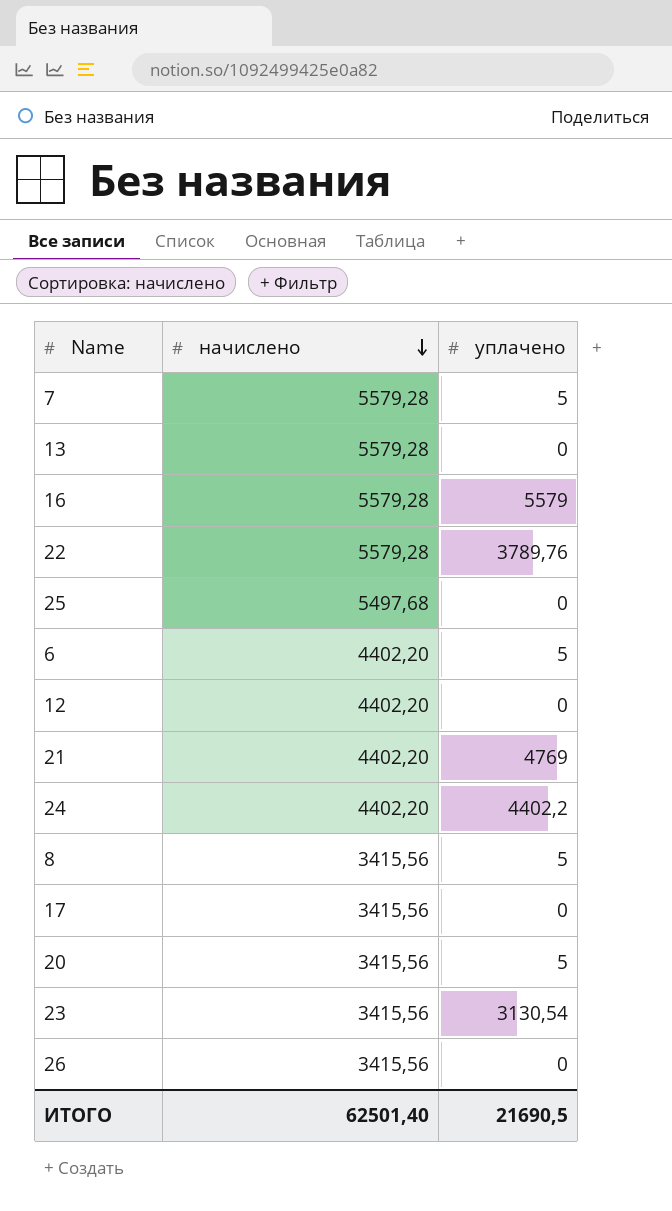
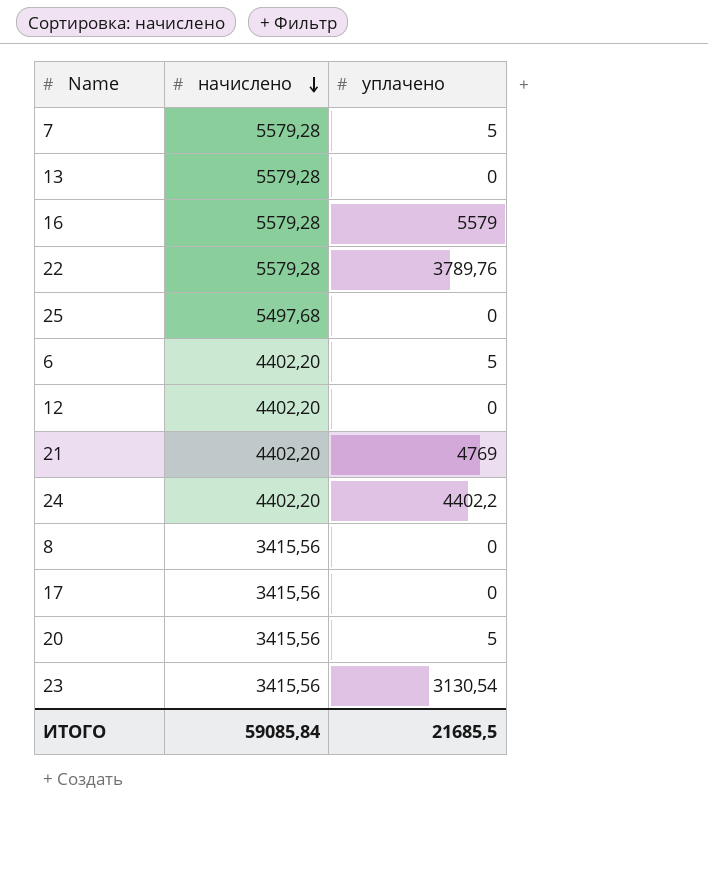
row 26: 3415,56 | 0 -> none
8 | уплачено: 5 -> 0
ИТОГО | начислено: 62501,40 -> 59085,84
ИТОГО | уплачено: 21690,5 -> 21685,5

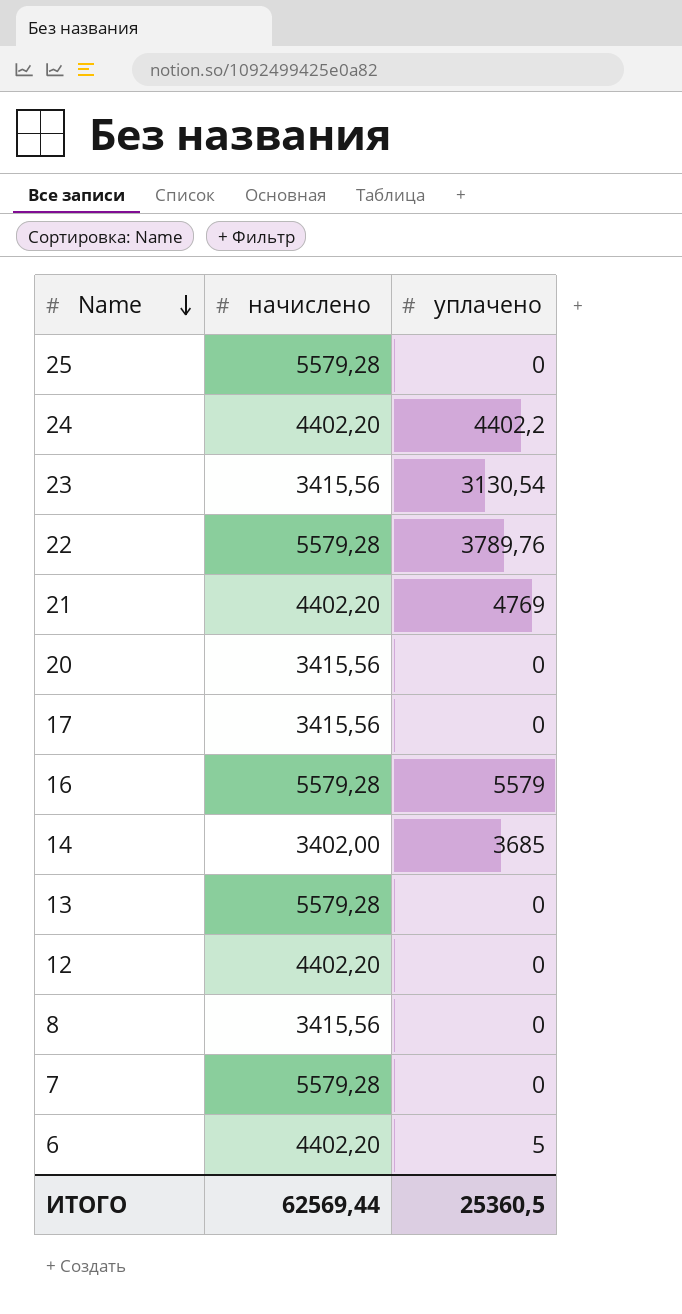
row order: начислено descending -> Name descending
25 | начислено: 5497,68 -> 5579,28
20 | уплачено: 5 -> 0
row 14: none -> 3402,00 | 3685
7 | уплачено: 5 -> 0
ИТОГО | начислено: 59085,84 -> 62569,44
ИТОГО | уплачено: 21685,5 -> 25360,5

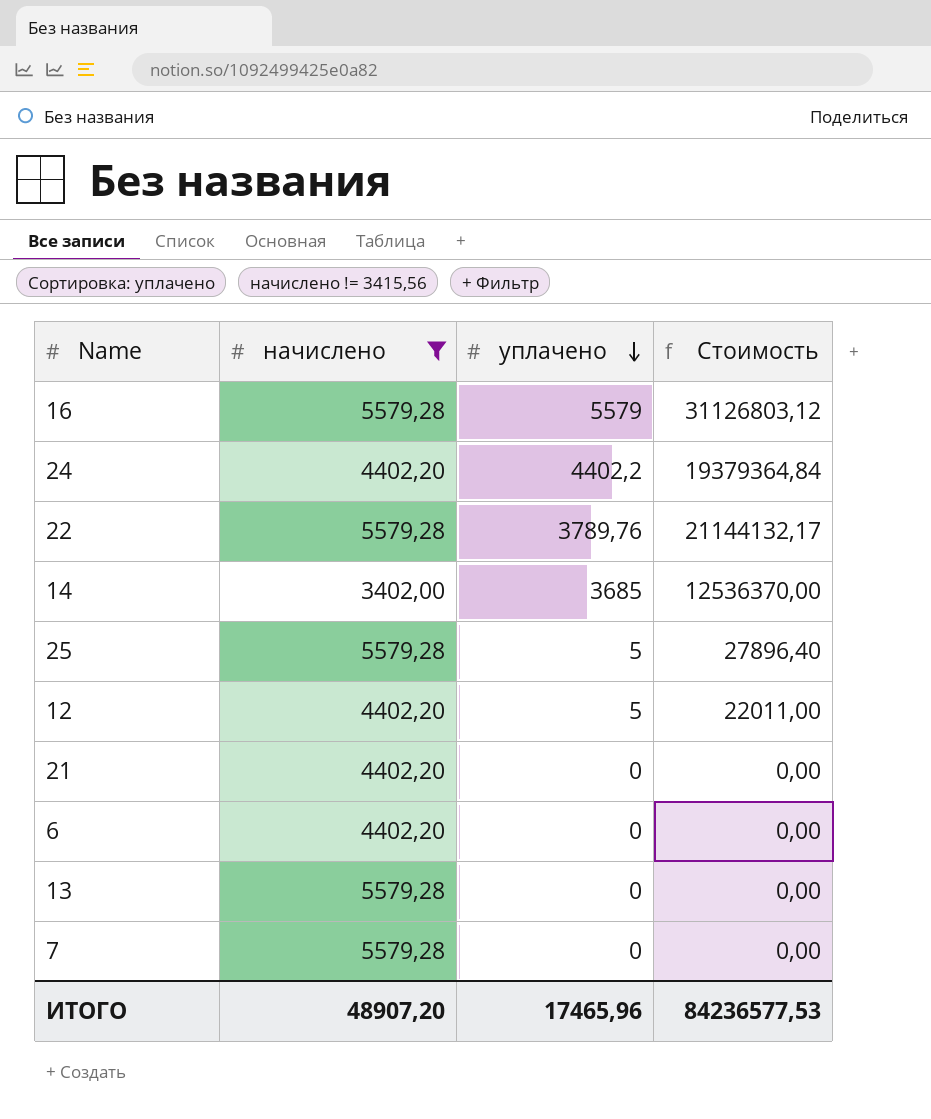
filter: none -> начислено != 3415,56
row order: Name descending -> уплачено descending
column Стоимость | formula: none -> [начислено] * [уплачено]
25 | уплачено: 0 -> 5
12 | уплачено: 0 -> 5
21 | уплачено: 4769 -> 0
6 | уплачено: 5 -> 0
ИТОГО | начислено: 62569,44 -> 48907,20
ИТОГО | уплачено: 25360,5 -> 17465,96

